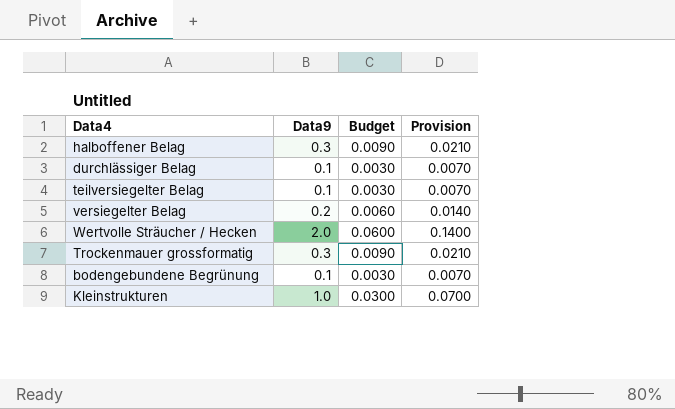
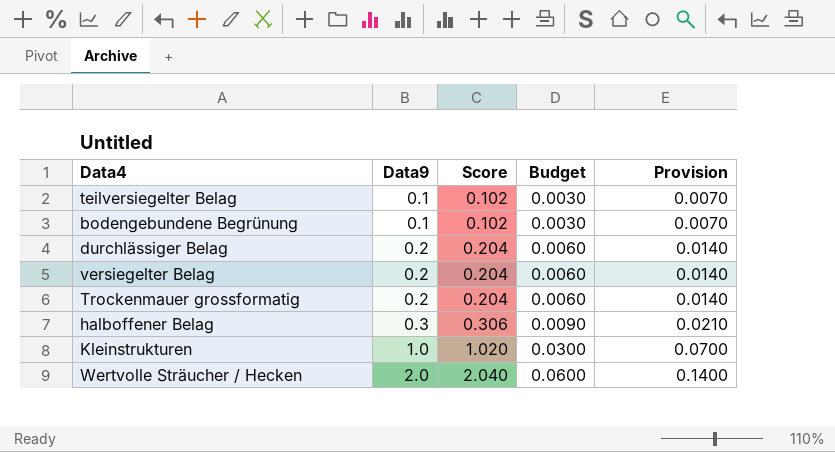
row order: none -> Data9 ascending
column Score | formula: none -> [Data9] * 1.02
durchlässiger Belag | Data9: 0.1 -> 0.2
durchlässiger Belag | Budget: 0.0030 -> 0.0060
durchlässiger Belag | Provision: 0.0070 -> 0.0140
Trockenmauer grossformatig | Data9: 0.3 -> 0.2
Trockenmauer grossformatig | Budget: 0.0090 -> 0.0060
Trockenmauer grossformatig | Provision: 0.0210 -> 0.0140

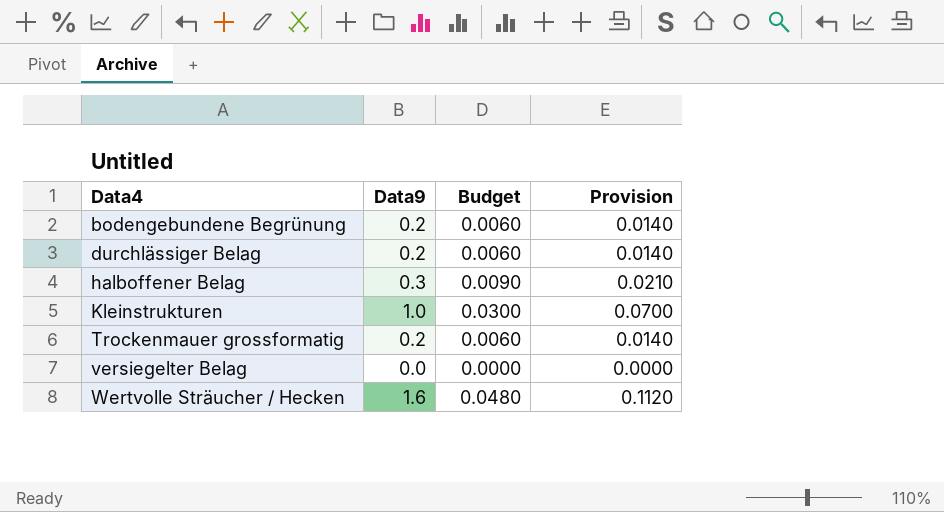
row order: Data9 ascending -> Data4 ascending
column Score | formula: [Data9] * 1.02 -> none
row teilversiegelter Belag: 0.1 | 0.102 | 0.0030 | 0.0070 -> none
bodengebundene Begrünung | Data9: 0.1 -> 0.2
bodengebundene Begrünung | Budget: 0.0030 -> 0.0060
bodengebundene Begrünung | Provision: 0.0070 -> 0.0140
versiegelter Belag | Data9: 0.2 -> 0.0
versiegelter Belag | Budget: 0.0060 -> 0.0000
versiegelter Belag | Provision: 0.0140 -> 0.0000
Wertvolle Sträucher / Hecken | Data9: 2.0 -> 1.6
Wertvolle Sträucher / Hecken | Budget: 0.0600 -> 0.0480
Wertvolle Sträucher / Hecken | Provision: 0.1400 -> 0.1120

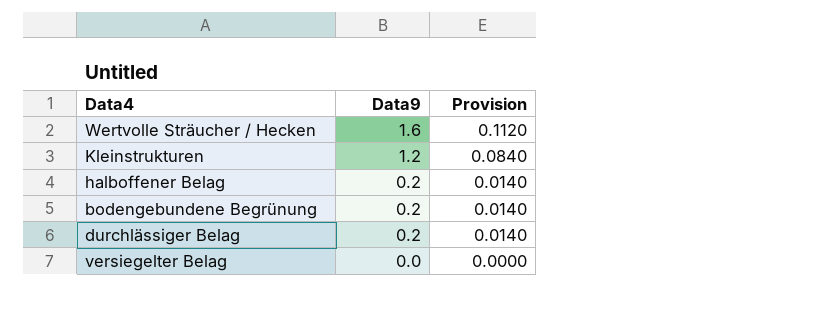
row order: Data4 ascending -> Data9 descending
column Budget | formula: [Data9] * 0.03 -> none
row Trockenmauer grossformatig: 0.2 | 0.0060 | 0.0140 -> none
Kleinstrukturen | Data9: 1.0 -> 1.2
Kleinstrukturen | Provision: 0.0700 -> 0.0840
halboffener Belag | Data9: 0.3 -> 0.2
halboffener Belag | Provision: 0.0210 -> 0.0140

